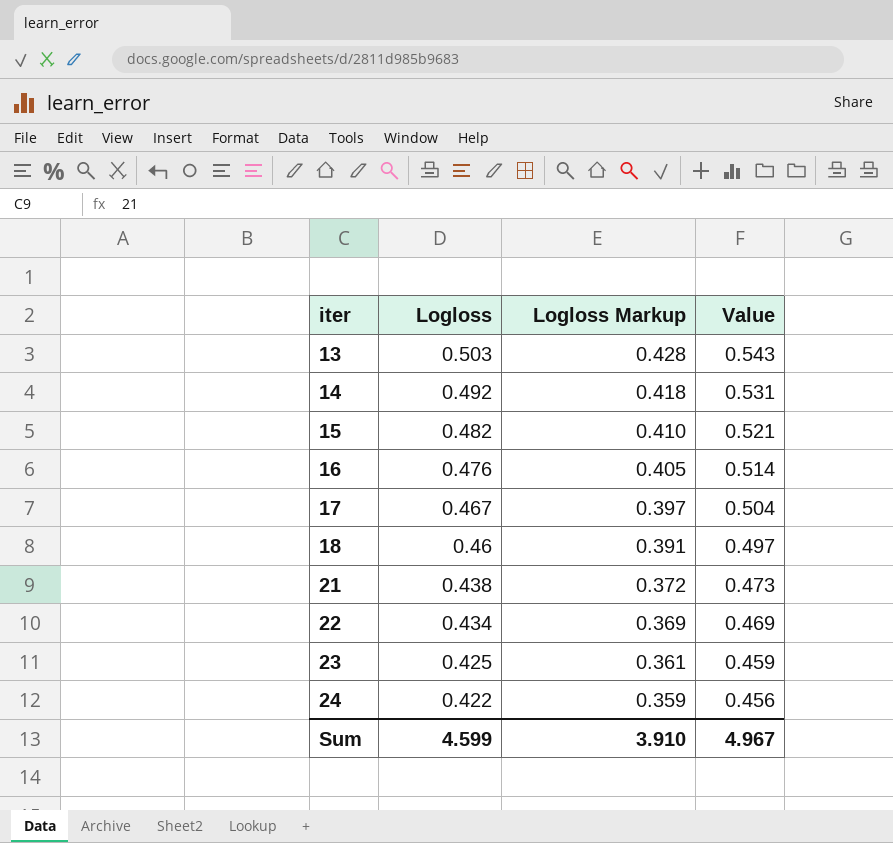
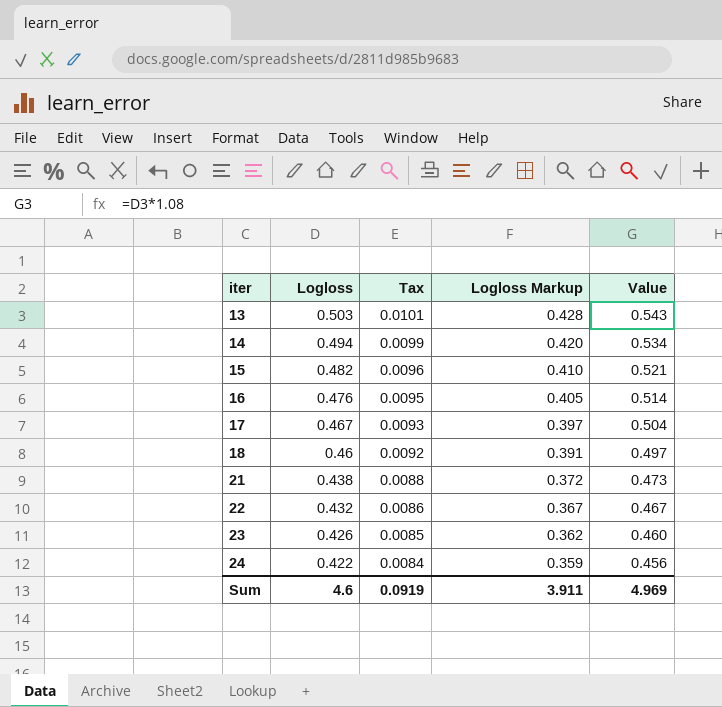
column Tax | formula: none -> [Logloss] * 0.02
14 | Logloss: 0.492 -> 0.494
14 | Logloss Markup: 0.418 -> 0.420
14 | Value: 0.531 -> 0.534
22 | Logloss: 0.434 -> 0.432
22 | Logloss Markup: 0.369 -> 0.367
22 | Value: 0.469 -> 0.467
23 | Logloss: 0.425 -> 0.426
23 | Logloss Markup: 0.361 -> 0.362
23 | Value: 0.459 -> 0.460
Sum | Logloss: 4.599 -> 4.6
Sum | Logloss Markup: 3.910 -> 3.911
Sum | Value: 4.967 -> 4.969

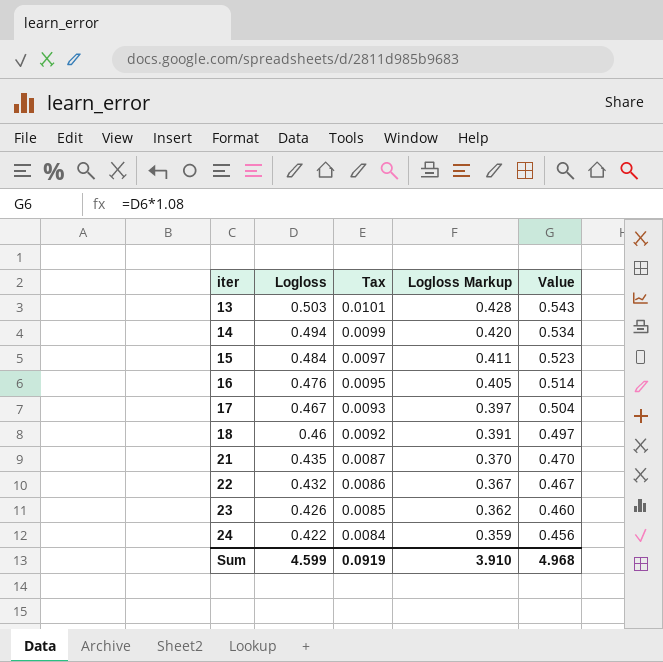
15 | Logloss: 0.482 -> 0.484
15 | Tax: 0.0096 -> 0.0097
15 | Logloss Markup: 0.410 -> 0.411
15 | Value: 0.521 -> 0.523
21 | Logloss: 0.438 -> 0.435
21 | Tax: 0.0088 -> 0.0087
21 | Logloss Markup: 0.372 -> 0.370
21 | Value: 0.473 -> 0.470
Sum | Logloss: 4.6 -> 4.599
Sum | Logloss Markup: 3.911 -> 3.910
Sum | Value: 4.969 -> 4.968

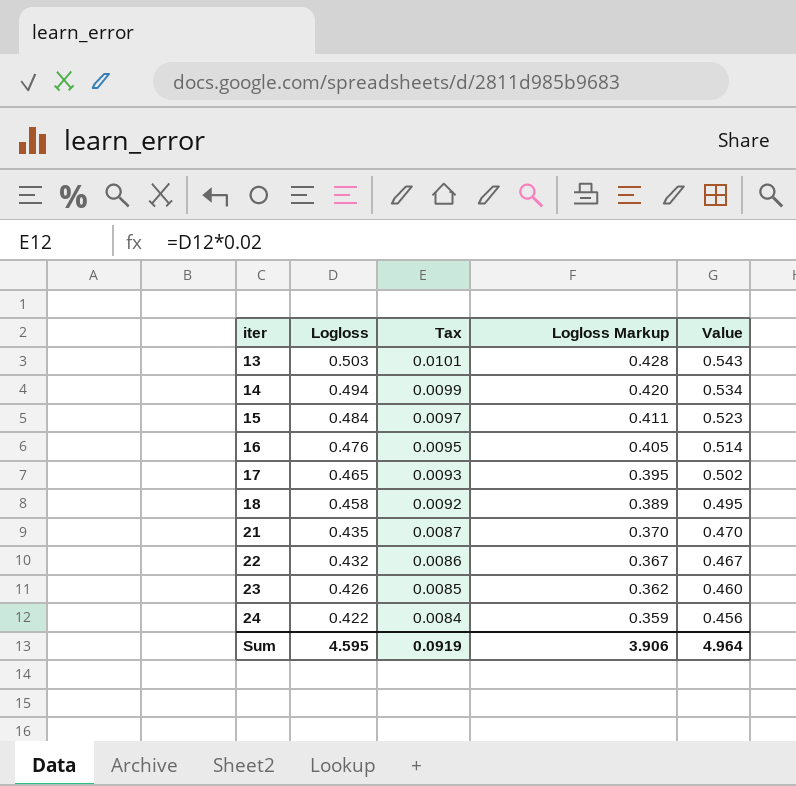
17 | Logloss: 0.467 -> 0.465
17 | Logloss Markup: 0.397 -> 0.395
17 | Value: 0.504 -> 0.502
18 | Logloss: 0.46 -> 0.458
18 | Logloss Markup: 0.391 -> 0.389
18 | Value: 0.497 -> 0.495
Sum | Logloss: 4.599 -> 4.595
Sum | Logloss Markup: 3.910 -> 3.906
Sum | Value: 4.968 -> 4.964

